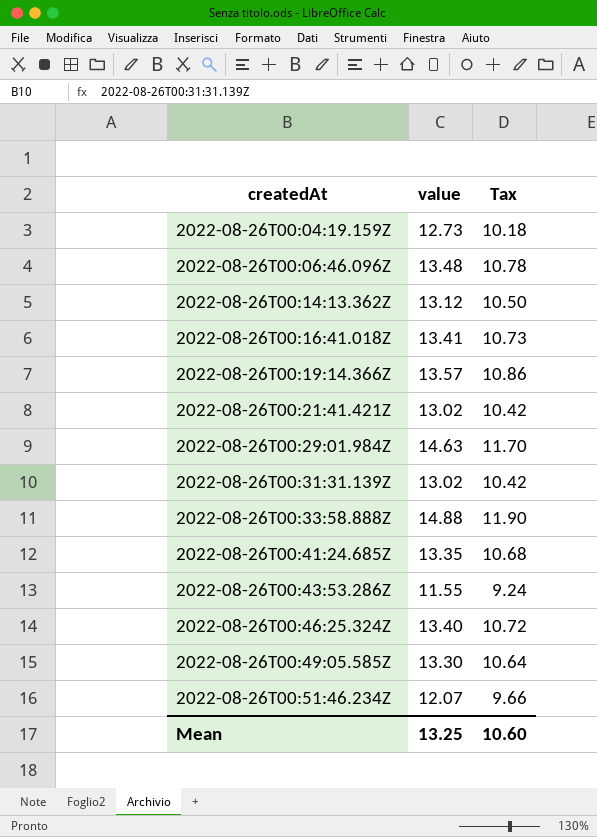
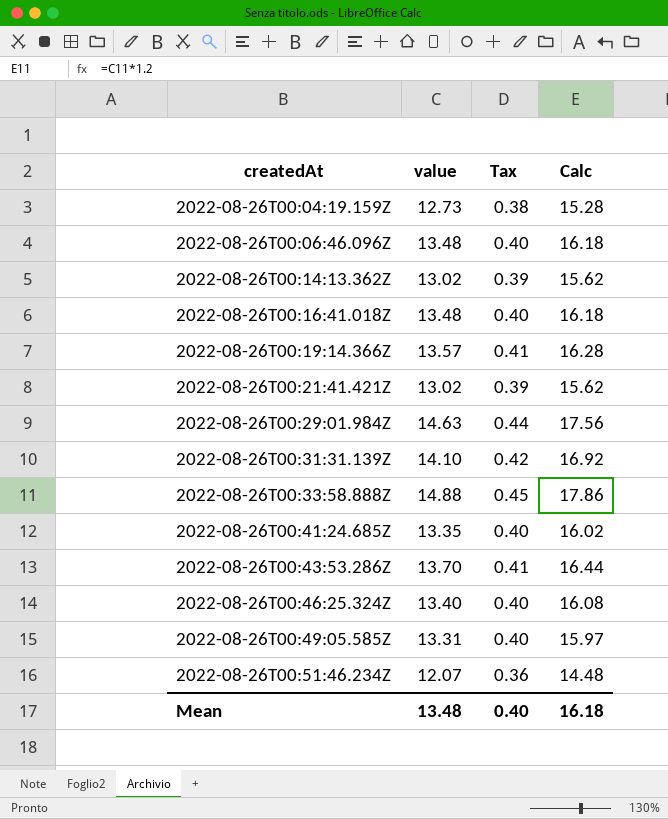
column Tax | formula: [value] * 0.8 -> [value] * 0.03
column Calc | formula: none -> [value] * 1.2
2022-08-26T00:14:13.362Z | value: 13.12 -> 13.02
2022-08-26T00:16:41.018Z | value: 13.41 -> 13.48
2022-08-26T00:31:31.139Z | value: 13.02 -> 14.10
2022-08-26T00:43:53.286Z | value: 11.55 -> 13.70
2022-08-26T00:49:05.585Z | value: 13.30 -> 13.31
Mean | value: 13.25 -> 13.48
Mean | Tax: 10.60 -> 0.40

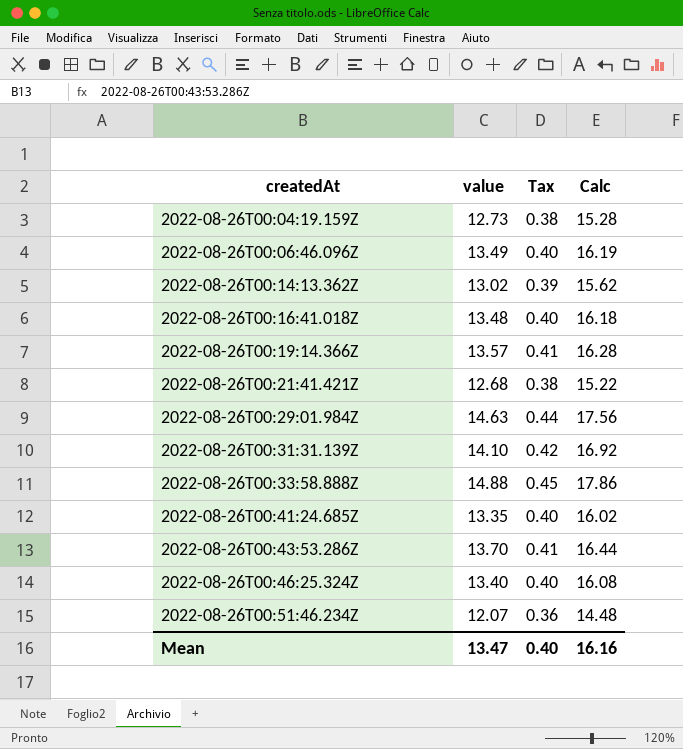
row 2022-08-26T00:49:05.585Z: 13.31 | 0.40 | 15.97 -> none
2022-08-26T00:06:46.096Z | value: 13.48 -> 13.49
2022-08-26T00:06:46.096Z | Calc: 16.18 -> 16.19
2022-08-26T00:21:41.421Z | value: 13.02 -> 12.68
2022-08-26T00:21:41.421Z | Tax: 0.39 -> 0.38
2022-08-26T00:21:41.421Z | Calc: 15.62 -> 15.22
Mean | value: 13.48 -> 13.47
Mean | Calc: 16.18 -> 16.16

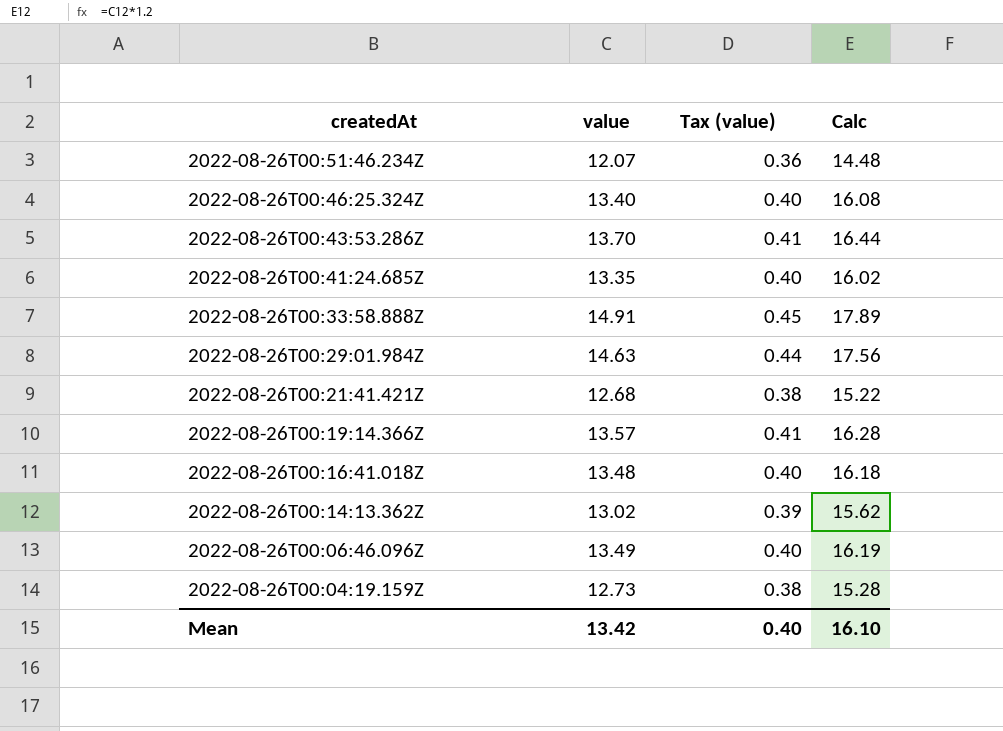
row order: createdAt ascending -> createdAt descending
column name: Tax -> Tax (value)
row 2022-08-26T00:31:31.139Z: 14.10 | 0.42 | 16.92 -> none
2022-08-26T00:33:58.888Z | value: 14.88 -> 14.91
2022-08-26T00:33:58.888Z | Calc: 17.86 -> 17.89
Mean | value: 13.47 -> 13.42
Mean | Calc: 16.16 -> 16.10

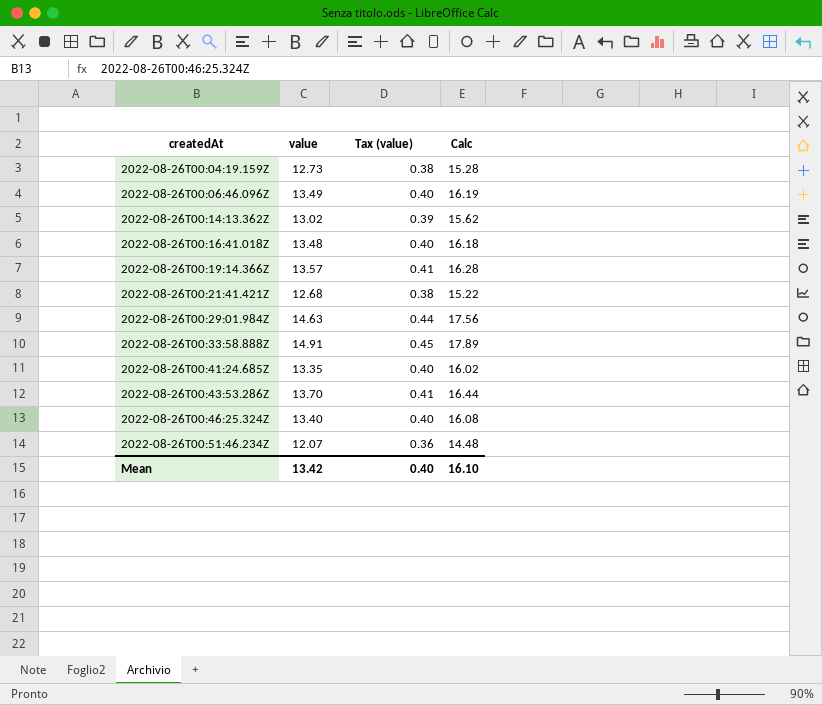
row order: createdAt descending -> createdAt ascending

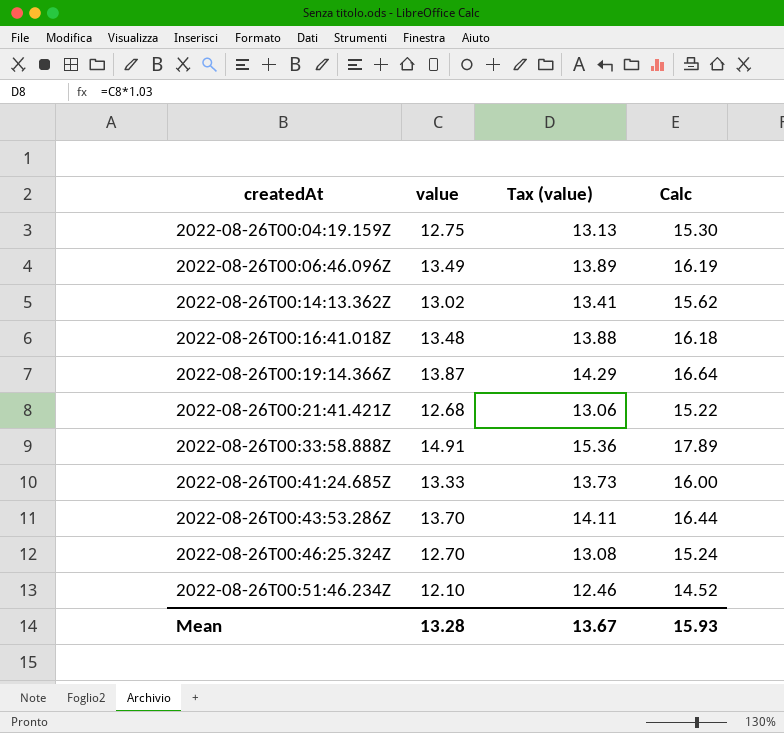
column Tax (value) | formula: [value] * 0.03 -> [value] * 1.03
row 2022-08-26T00:29:01.984Z: 14.63 | 0.44 | 17.56 -> none
2022-08-26T00:04:19.159Z | value: 12.73 -> 12.75
2022-08-26T00:04:19.159Z | Calc: 15.28 -> 15.30
2022-08-26T00:19:14.366Z | value: 13.57 -> 13.87
2022-08-26T00:19:14.366Z | Calc: 16.28 -> 16.64
2022-08-26T00:41:24.685Z | value: 13.35 -> 13.33
2022-08-26T00:41:24.685Z | Calc: 16.02 -> 16.00
2022-08-26T00:46:25.324Z | value: 13.40 -> 12.70
2022-08-26T00:46:25.324Z | Calc: 16.08 -> 15.24
2022-08-26T00:51:46.234Z | value: 12.07 -> 12.10
2022-08-26T00:51:46.234Z | Calc: 14.48 -> 14.52
Mean | value: 13.42 -> 13.28
Mean | Tax (value): 0.40 -> 13.67
Mean | Calc: 16.10 -> 15.93

